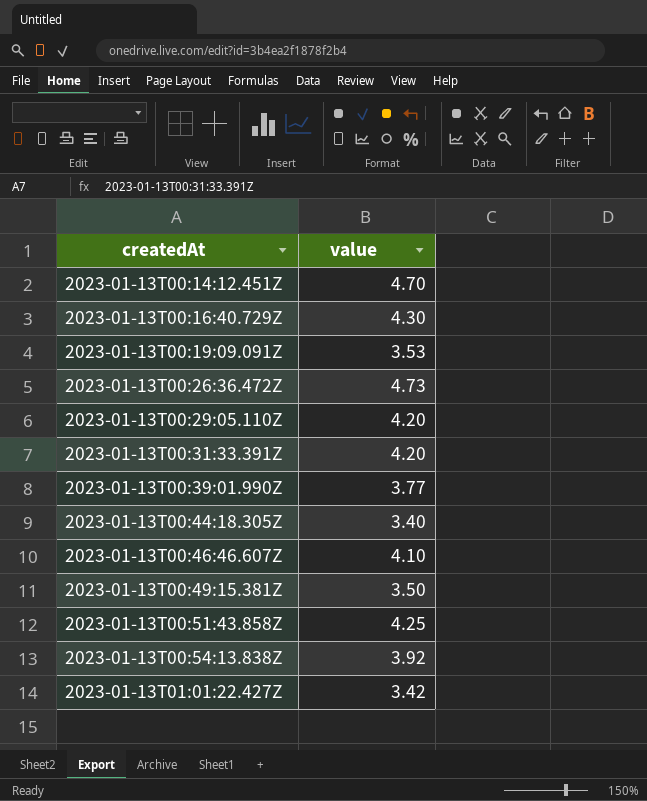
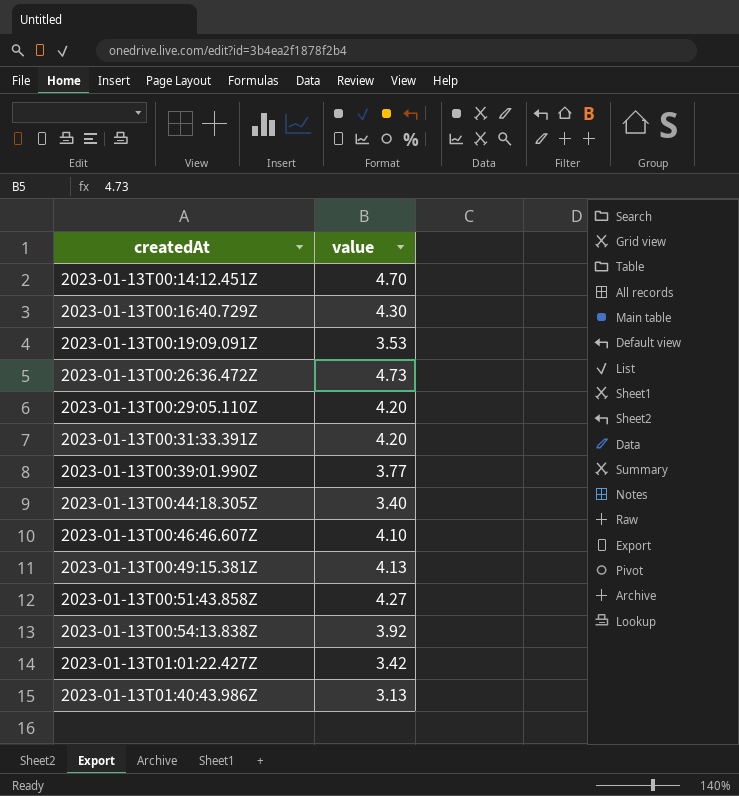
2023-01-13T00:49:15.381Z | value: 3.50 -> 4.13
2023-01-13T00:51:43.858Z | value: 4.25 -> 4.27
row 2023-01-13T01:40:43.986Z: none -> 3.13

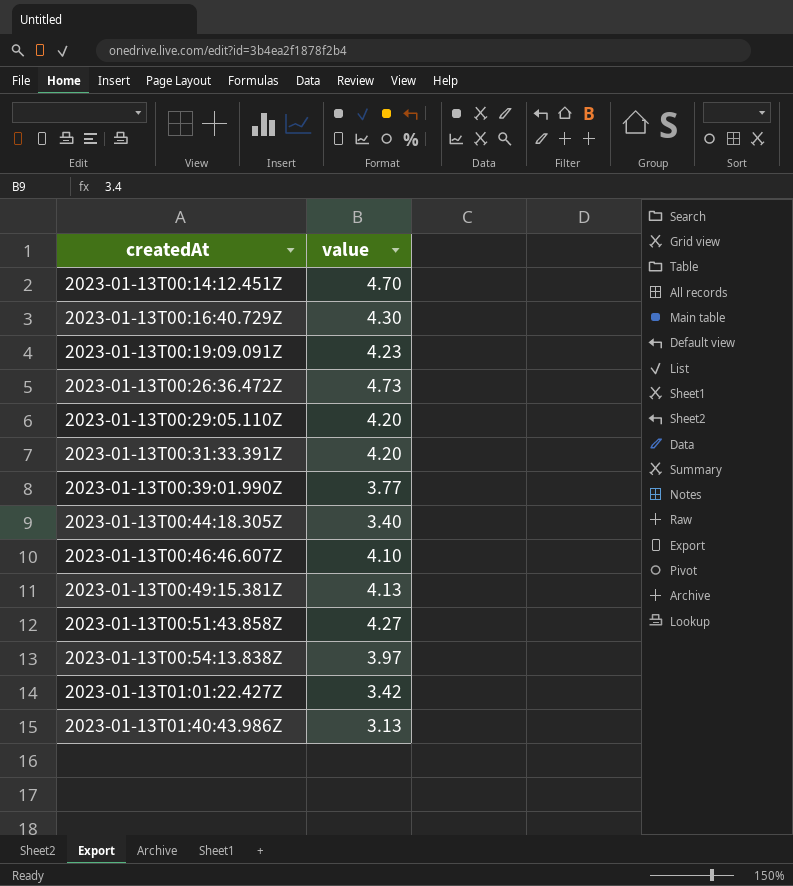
2023-01-13T00:19:09.091Z | value: 3.53 -> 4.23
2023-01-13T00:54:13.838Z | value: 3.92 -> 3.97

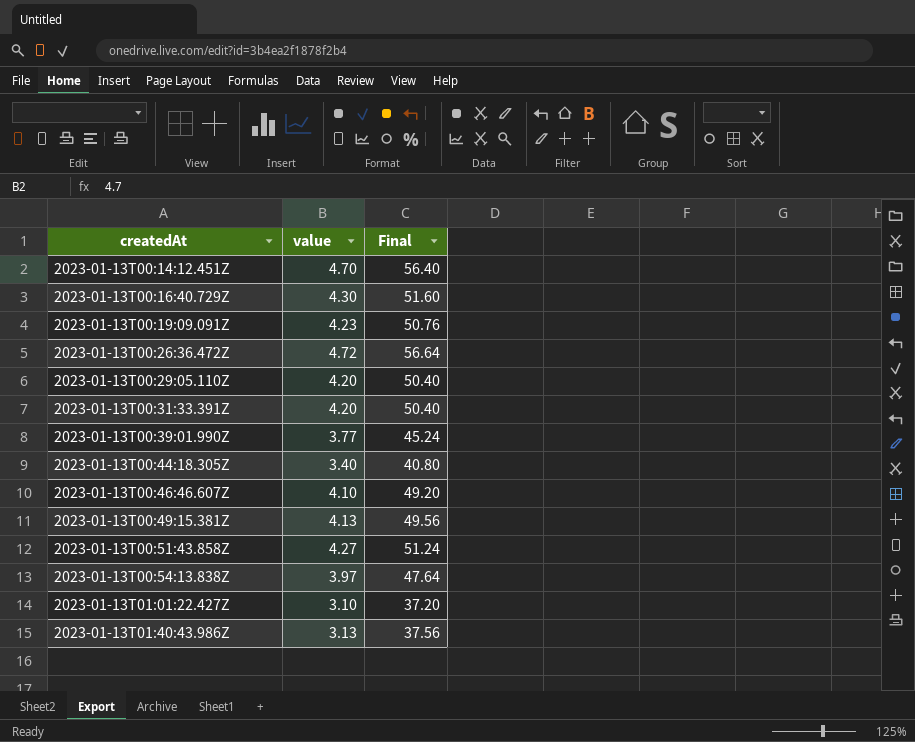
column Final | formula: none -> [value] * 12
2023-01-13T00:26:36.472Z | value: 4.73 -> 4.72
2023-01-13T01:01:22.427Z | value: 3.42 -> 3.10

